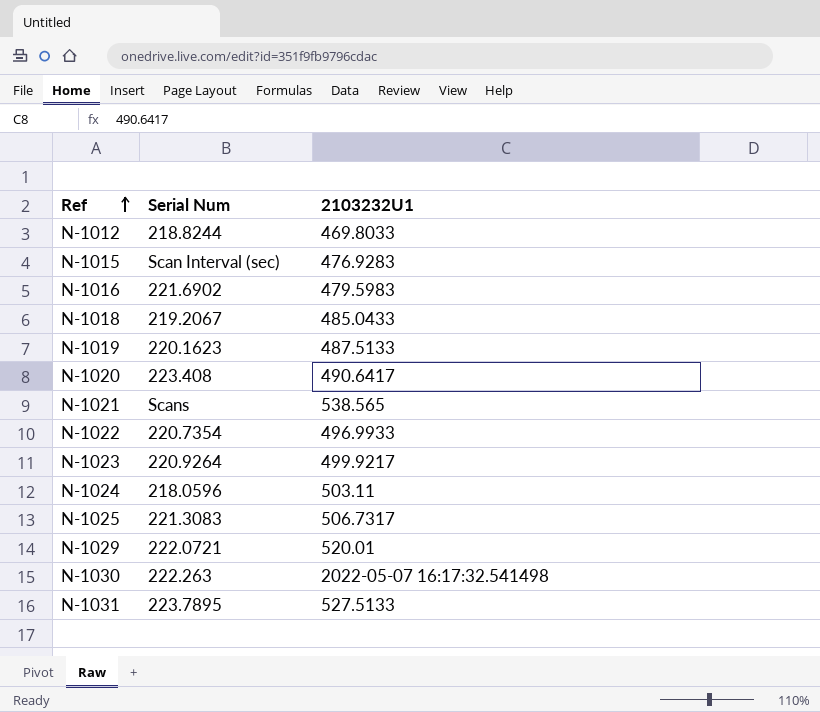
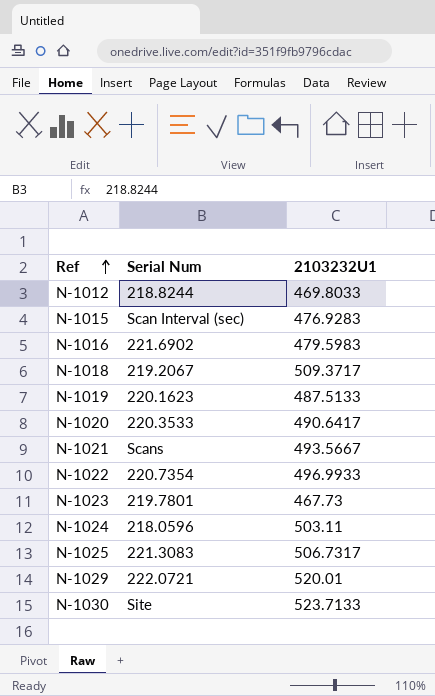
row N-1031: 223.7895 | 527.5133 -> none
N-1018 | 2103232U1: 485.0433 -> 509.3717
N-1020 | Serial Num: 223.408 -> 220.3533
N-1021 | 2103232U1: 538.565 -> 493.5667
N-1023 | Serial Num: 220.9264 -> 219.7801
N-1023 | 2103232U1: 499.9217 -> 467.73
N-1030 | Serial Num: 222.263 -> Site
N-1030 | 2103232U1: 2022-05-07 16:17:32.541498 -> 523.7133

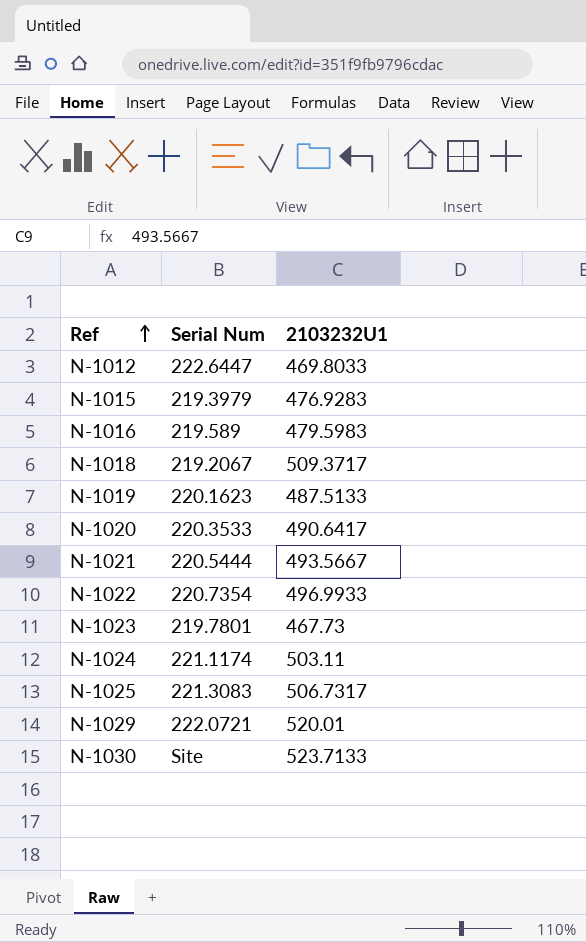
N-1012 | Serial Num: 218.8244 -> 222.6447
N-1015 | Serial Num: Scan Interval (sec) -> 219.3979
N-1016 | Serial Num: 221.6902 -> 219.589
N-1021 | Serial Num: Scans -> 220.5444
N-1024 | Serial Num: 218.0596 -> 221.1174

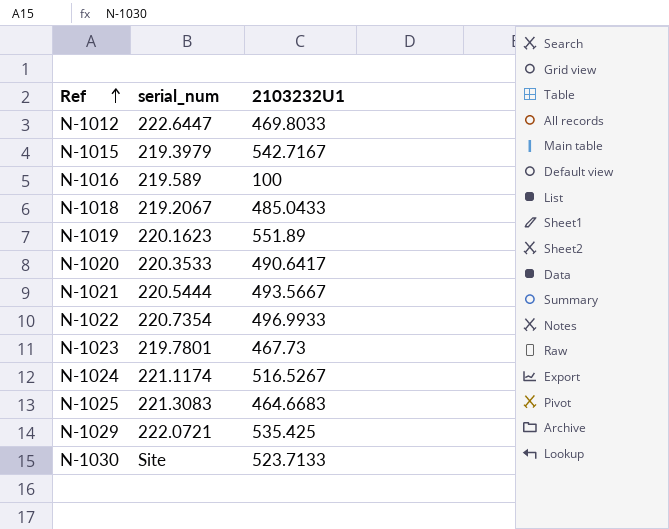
column name: Serial Num -> serial_num
N-1015 | 2103232U1: 476.9283 -> 542.7167
N-1016 | 2103232U1: 479.5983 -> 100
N-1018 | 2103232U1: 509.3717 -> 485.0433
N-1019 | 2103232U1: 487.5133 -> 551.89
N-1024 | 2103232U1: 503.11 -> 516.5267
N-1025 | 2103232U1: 506.7317 -> 464.6683
N-1029 | 2103232U1: 520.01 -> 535.425

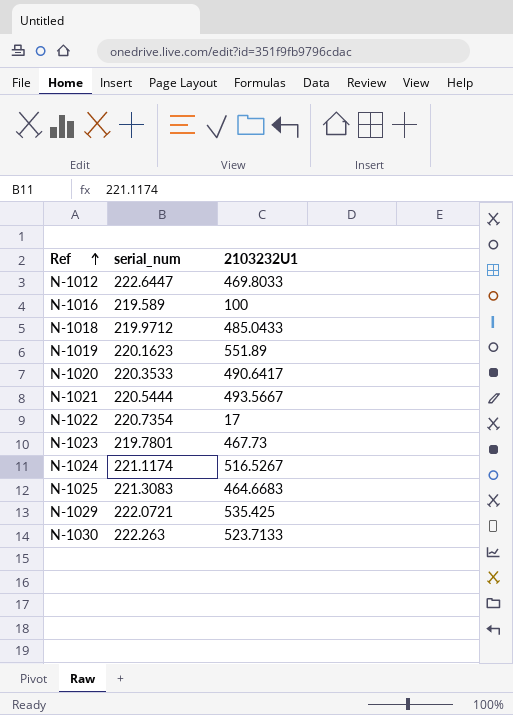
row N-1015: 219.3979 | 542.7167 -> none
N-1018 | serial_num: 219.2067 -> 219.9712
N-1022 | 2103232U1: 496.9933 -> 17
N-1030 | serial_num: Site -> 222.263

